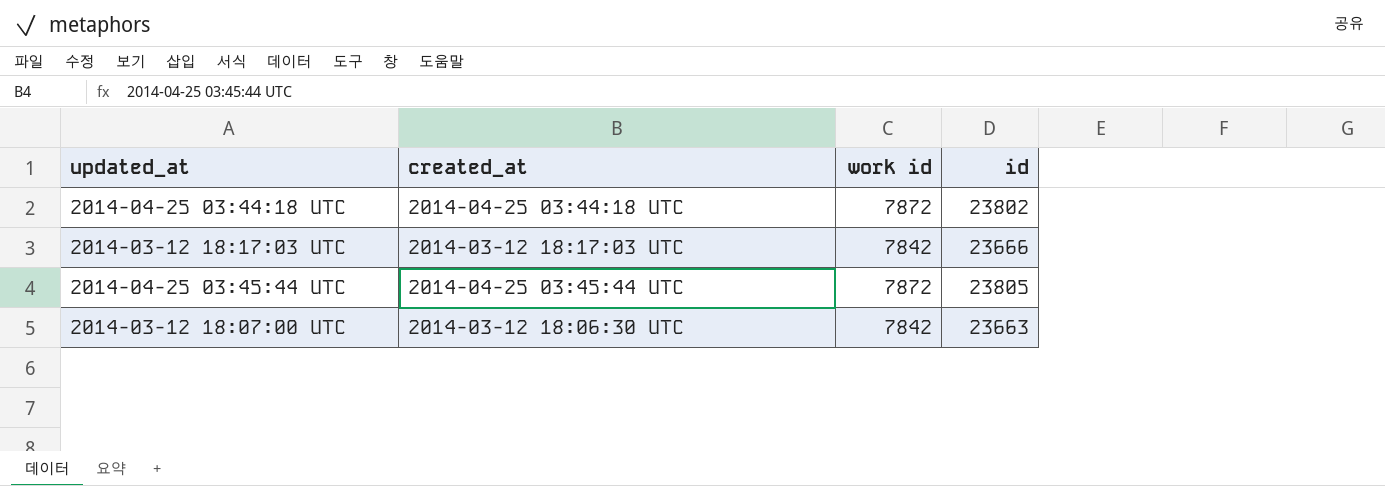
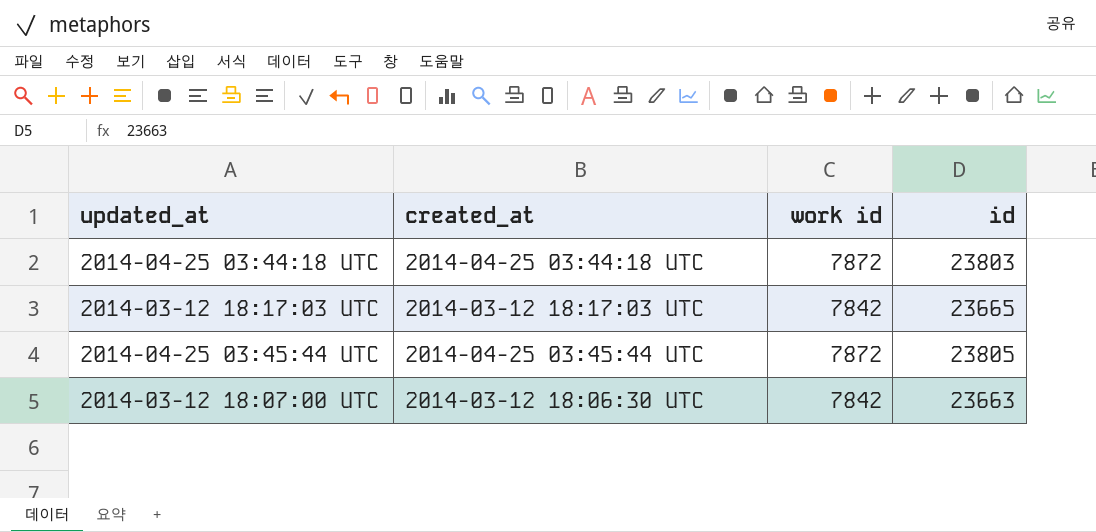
2014-04-25 03:44:18 UTC | id: 23802 -> 23803
2014-03-12 18:17:03 UTC | id: 23666 -> 23665

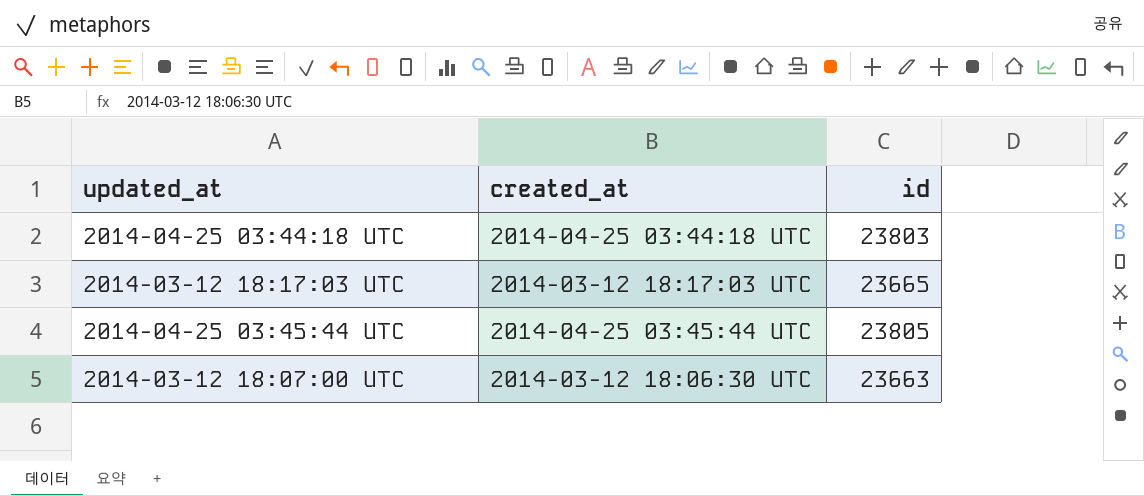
column work id | position: 3 -> none

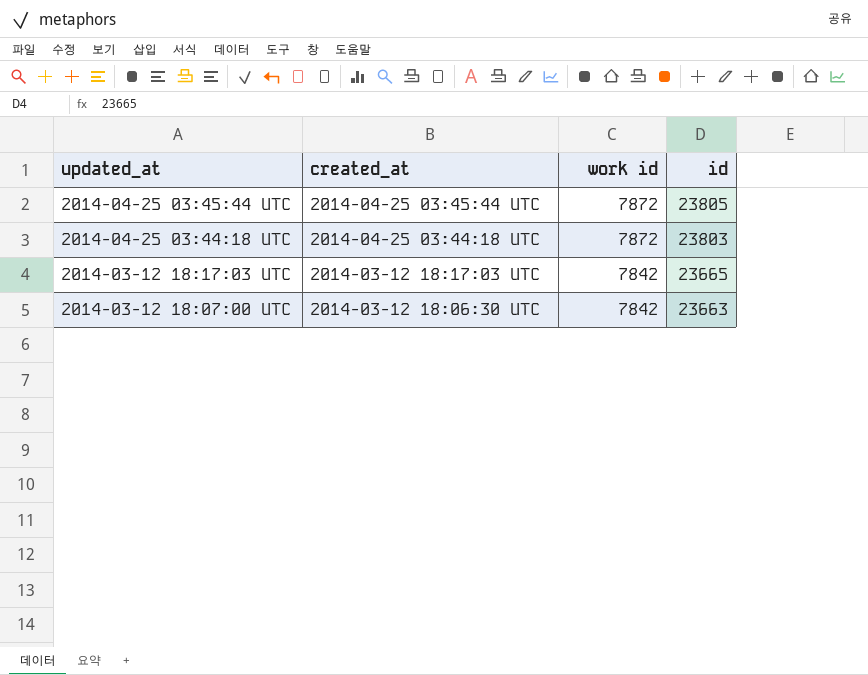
row order: none -> updated_at descending
column work id | position: none -> 3

